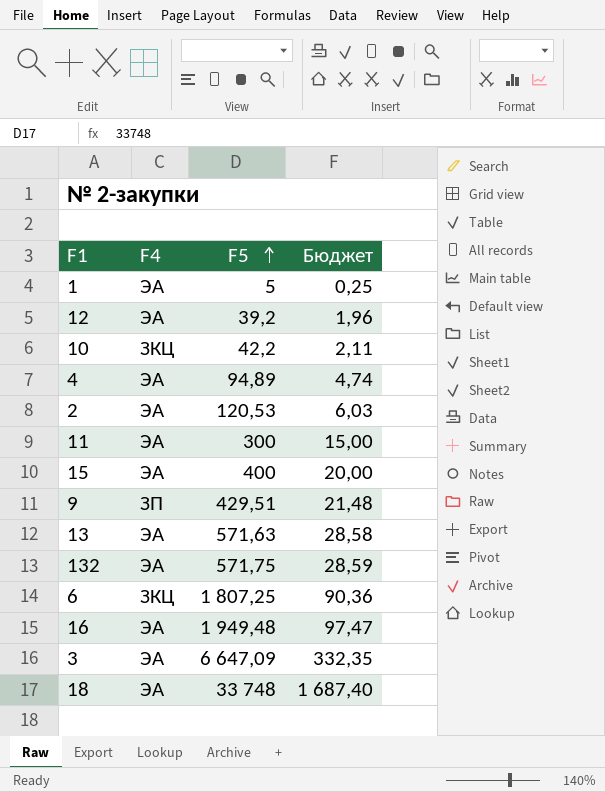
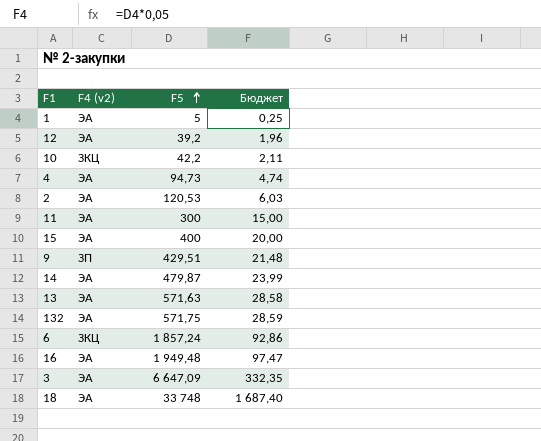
column name: F4 -> F4 (v2)
4 | F5: 94,89 -> 94,73
row 14: none -> ЭА | 479,87 | 23,99
6 | F5: 1 807,25 -> 1 857,24
6 | Бюджет: 90,36 -> 92,86

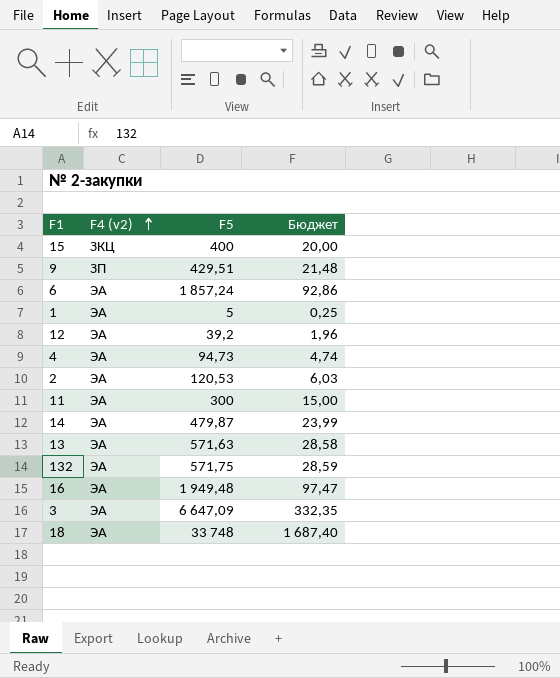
row order: F5 ascending -> F4 (v2) ascending
row 10: ЗКЦ | 42,2 | 2,11 -> none
15 | F4 (v2): ЭА -> ЗКЦ
6 | F4 (v2): ЗКЦ -> ЭА

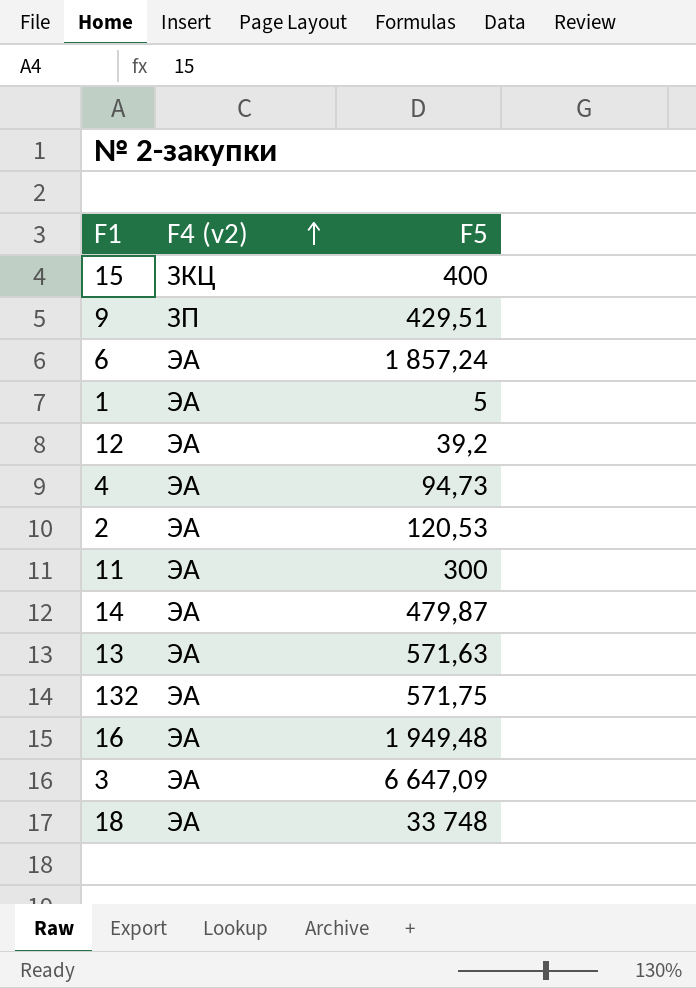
column Бюджет | formula: [F5] * 0,05 -> none

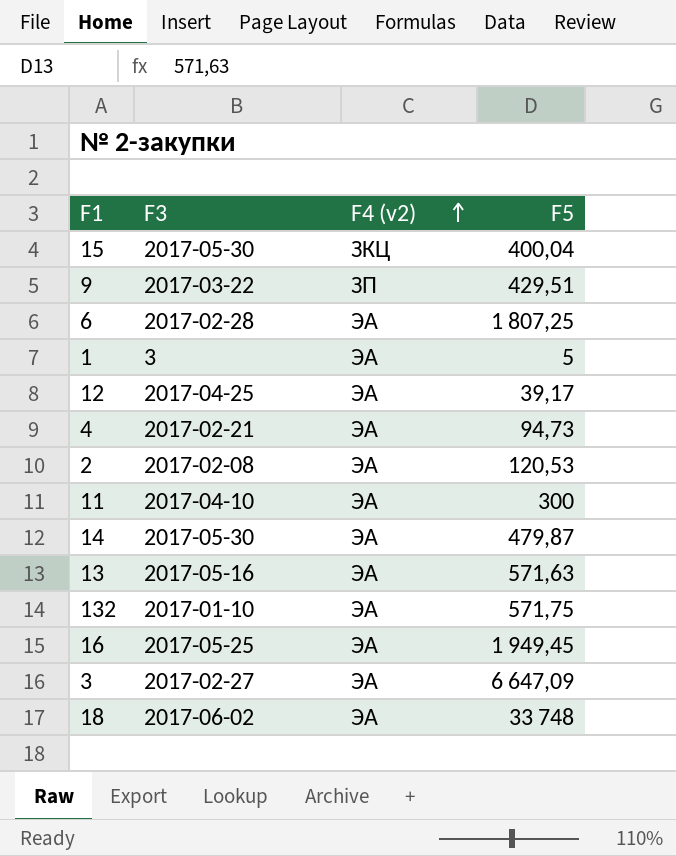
column F3 | position: none -> 2
15 | F5: 400 -> 400,04
6 | F5: 1 857,24 -> 1 807,25
12 | F5: 39,2 -> 39,17
16 | F5: 1 949,48 -> 1 949,45

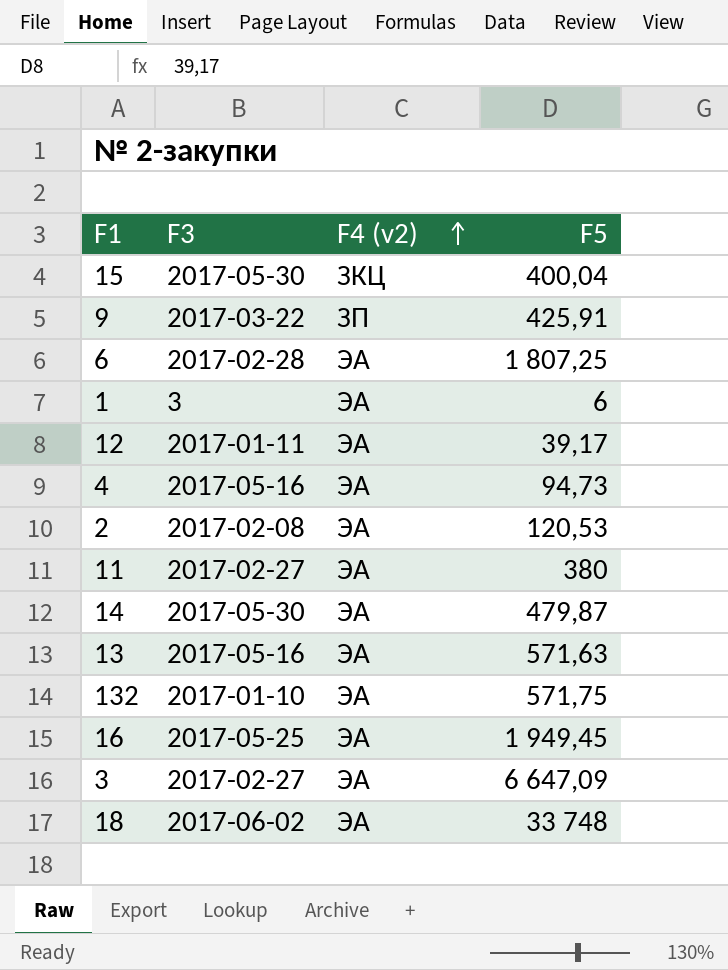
9 | F5: 429,51 -> 425,91
1 | F5: 5 -> 6
12 | F3: 2017-04-25 -> 2017-01-11
4 | F3: 2017-02-21 -> 2017-05-16
11 | F3: 2017-04-10 -> 2017-02-27
11 | F5: 300 -> 380

